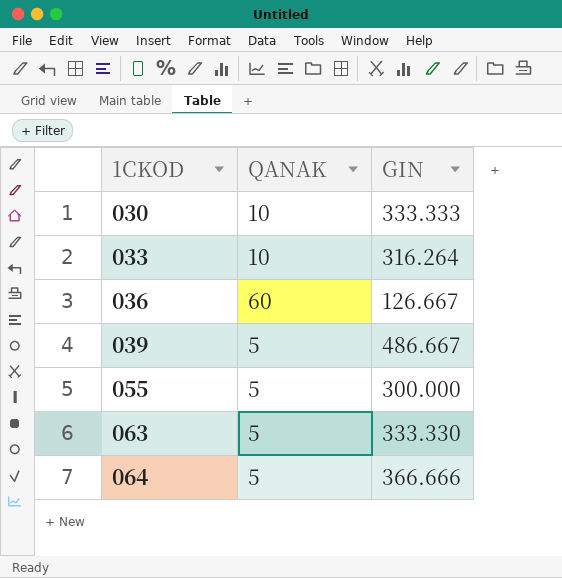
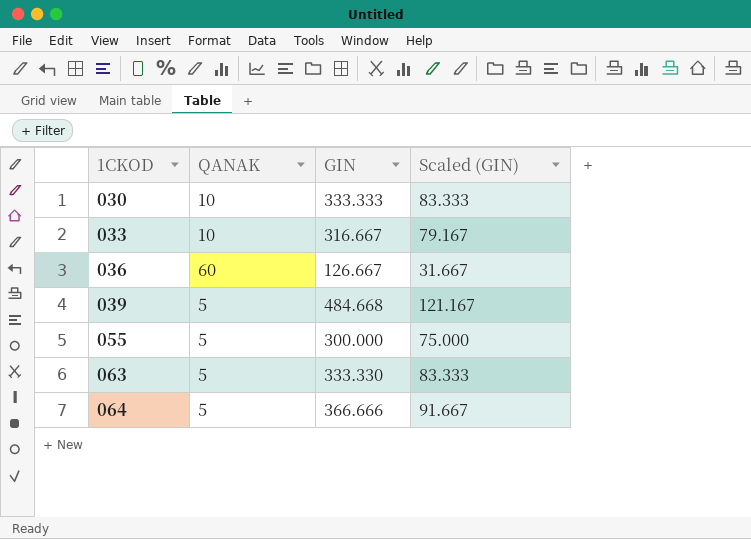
column Scaled (GIN) | formula: none -> [GIN] * 0.25
033 | GIN: 316.264 -> 316.667
039 | GIN: 486.667 -> 484.668

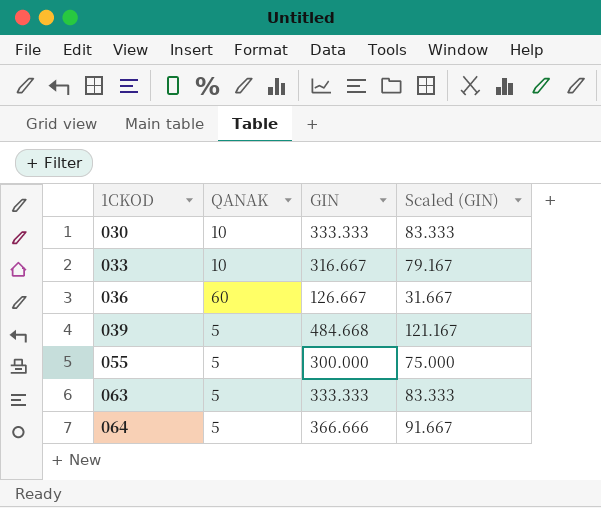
063 | GIN: 333.330 -> 333.333

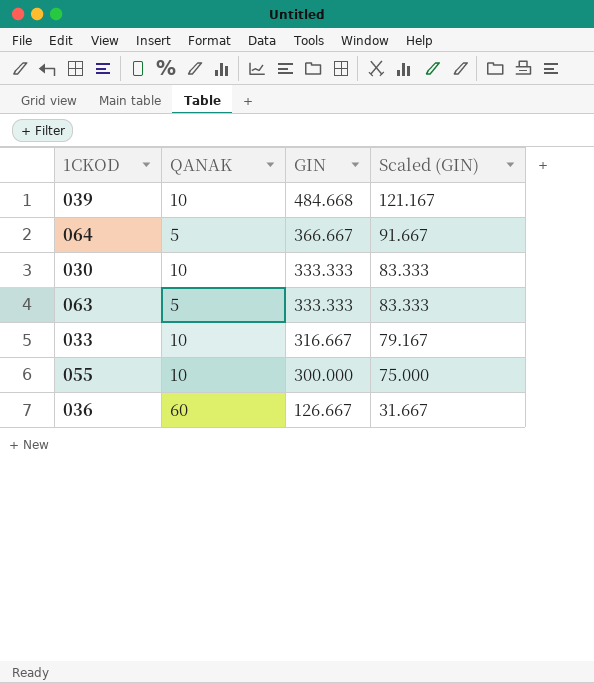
row order: 1CKOD ascending -> GIN descending
039 | QANAK: 5 -> 10
064 | GIN: 366.666 -> 366.667
055 | QANAK: 5 -> 10

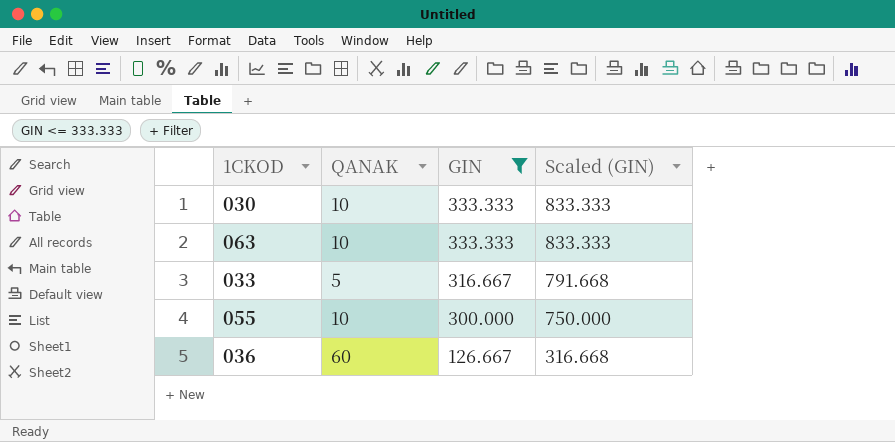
filter: none -> GIN <= 333.333
column Scaled (GIN) | formula: [GIN] * 0.25 -> [GIN] * 2.5
063 | QANAK: 5 -> 10
033 | QANAK: 10 -> 5

